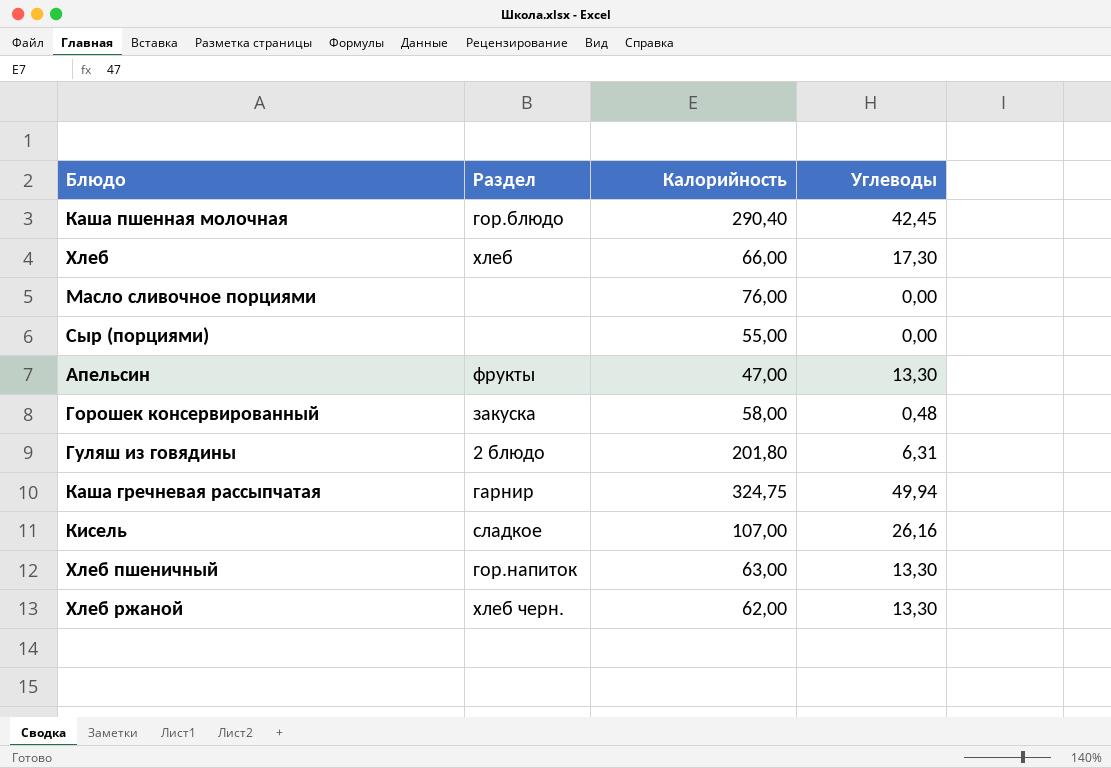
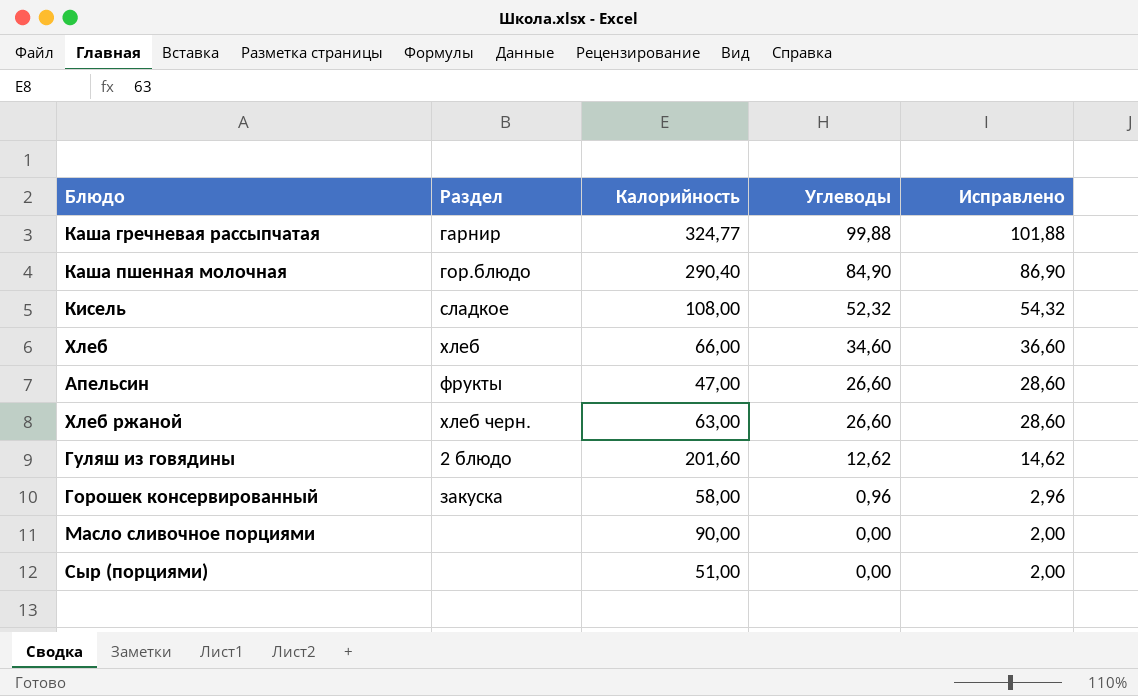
row order: none -> Углеводы descending
column Исправлено | formula: none -> [Углеводы] + 2
row Хлеб пшеничный: гор.напиток | 63,00 | 13,30 -> none
Каша гречневая рассыпчатая | Калорийность: 324,75 -> 324,77
Каша гречневая рассыпчатая | Углеводы: 49,94 -> 99,88
Каша пшенная молочная | Углеводы: 42,45 -> 84,90
Кисель | Калорийность: 107,00 -> 108,00
Кисель | Углеводы: 26,16 -> 52,32
Хлеб | Углеводы: 17,30 -> 34,60
Апельсин | Углеводы: 13,30 -> 26,60
Хлеб ржаной | Калорийность: 62,00 -> 63,00
Хлеб ржаной | Углеводы: 13,30 -> 26,60
Гуляш из говядины | Калорийность: 201,80 -> 201,60
Гуляш из говядины | Углеводы: 6,31 -> 12,62
Горошек консервированный | Углеводы: 0,48 -> 0,96
Масло сливочное порциями | Калорийность: 76,00 -> 90,00
Сыр (порциями) | Калорийность: 55,00 -> 51,00

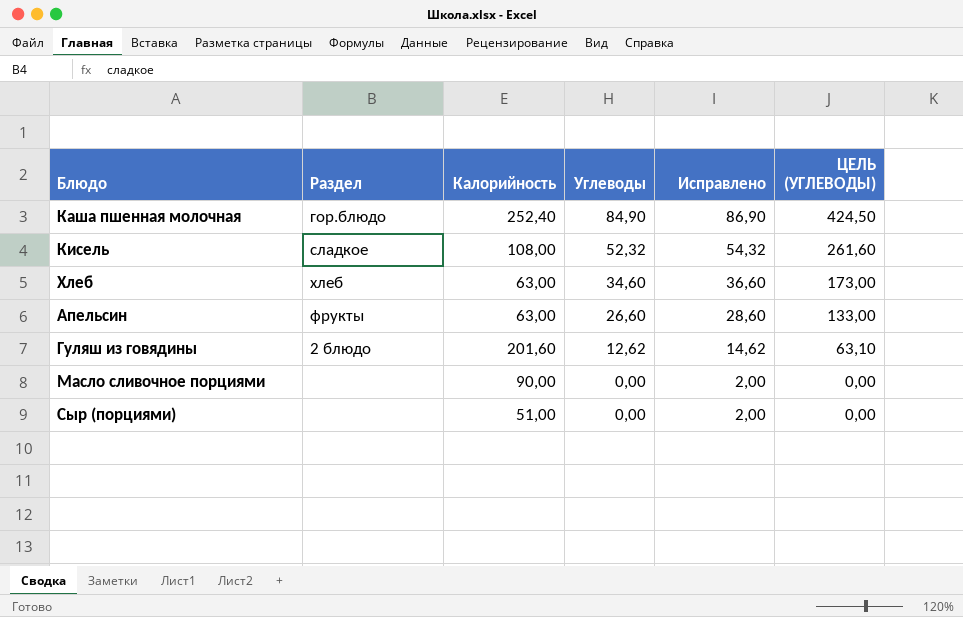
column ЦЕЛЬ (УГЛЕВОДЫ) | formula: none -> [Углеводы] * 5
row Каша гречневая рассыпчатая: гарнир | 324,77 | 99,88 | 101,88 -> none
row Хлеб ржаной: хлеб черн. | 63,00 | 26,60 | 28,60 -> none
row Горошек консервированный: закуска | 58,00 | 0,96 | 2,96 -> none
Каша пшенная молочная | Калорийность: 290,40 -> 252,40
Хлеб | Калорийность: 66,00 -> 63,00
Апельсин | Калорийность: 47,00 -> 63,00

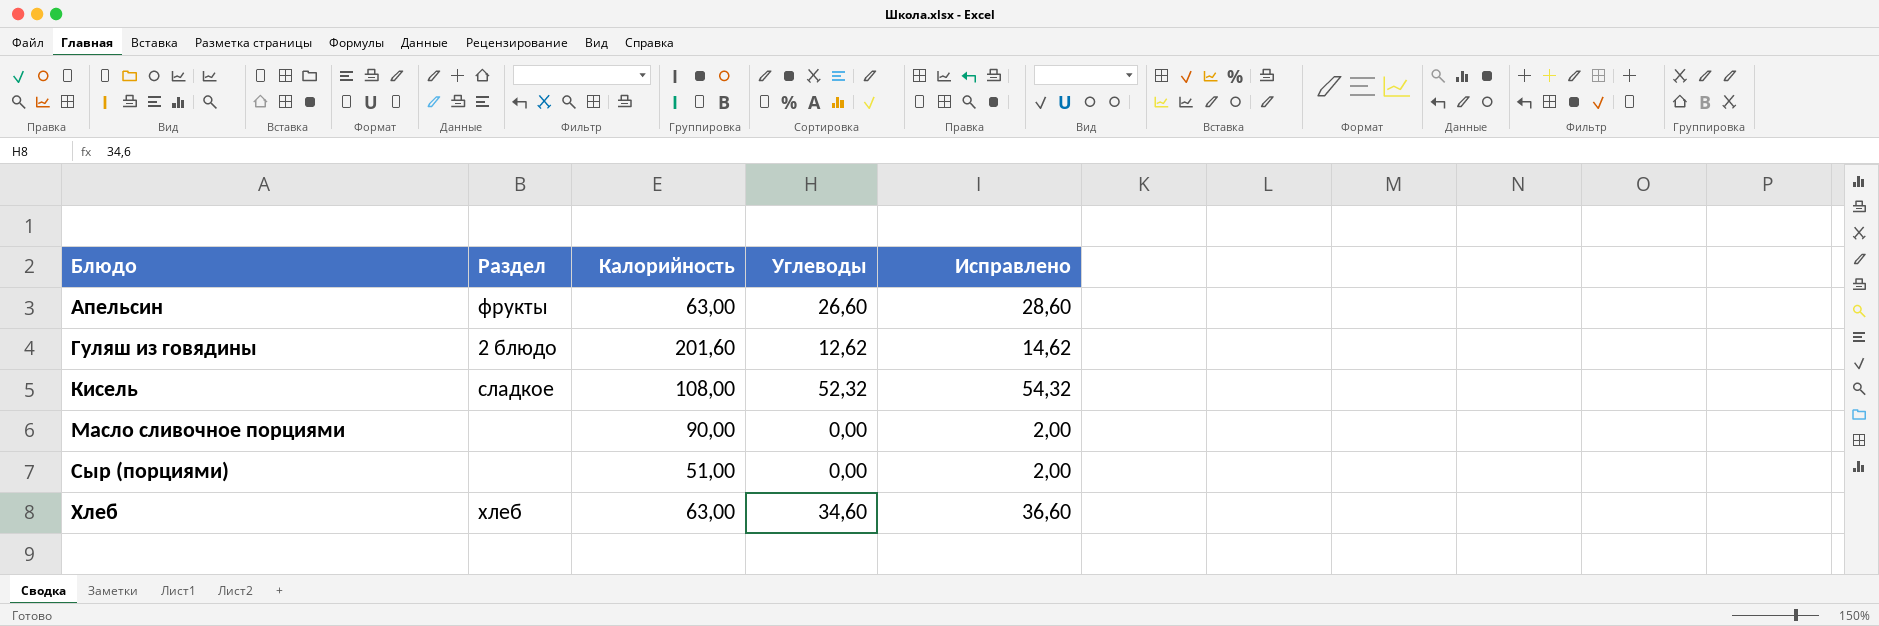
row order: Углеводы descending -> Блюдо ascending
column ЦЕЛЬ (УГЛЕВОДЫ) | formula: [Углеводы] * 5 -> none
row Каша пшенная молочная: гор.блюдо | 252,40 | 84,90 | 86,90 | 424,50 -> none

